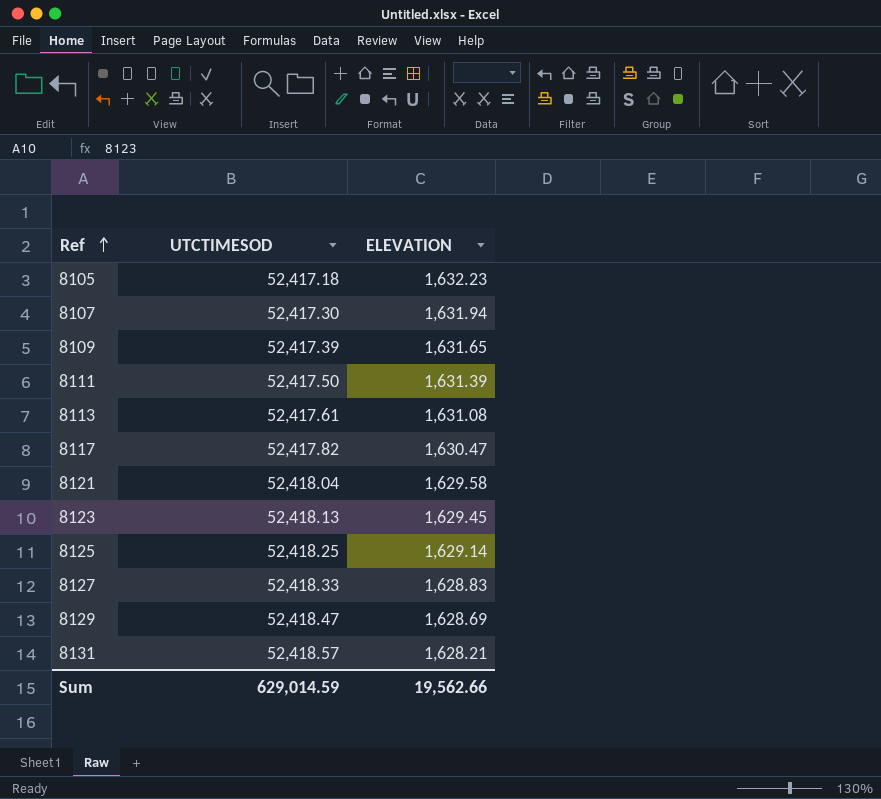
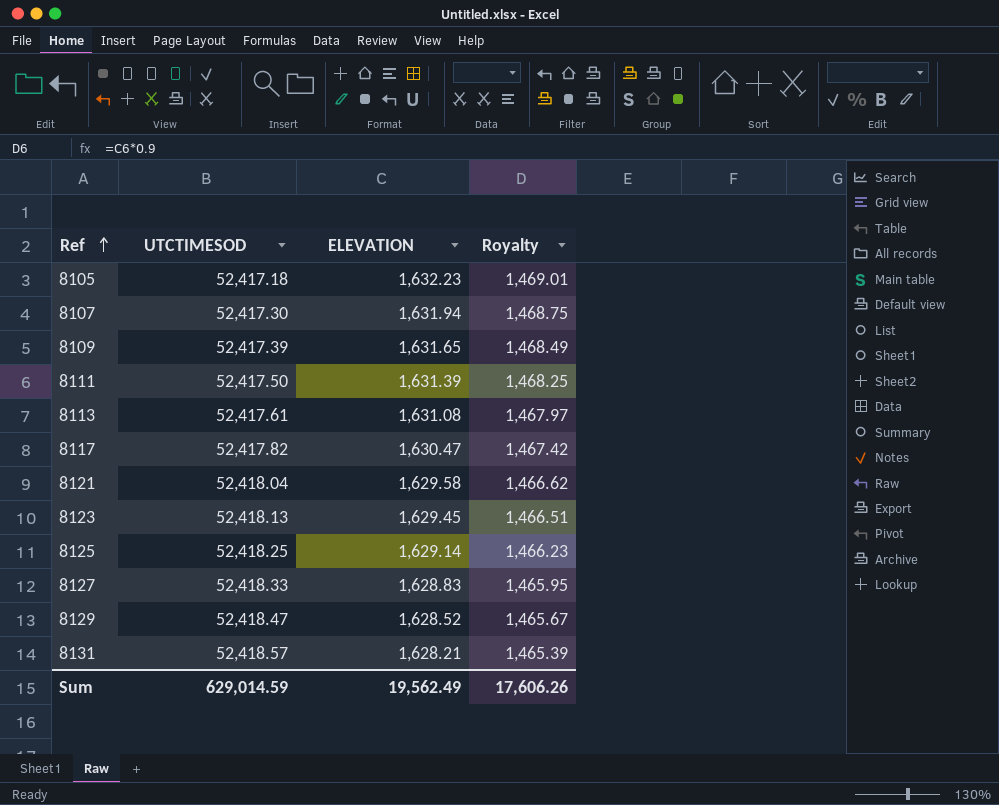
column Royalty | formula: none -> [ELEVATION] * 0.9
8129 | ELEVATION: 1,628.69 -> 1,628.52
Sum | ELEVATION: 19,562.66 -> 19,562.49

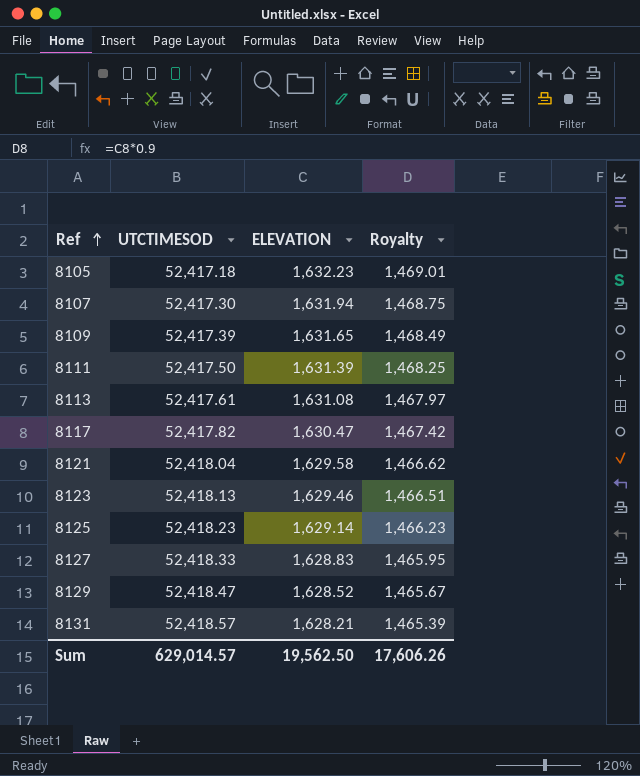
8123 | ELEVATION: 1,629.45 -> 1,629.46
8125 | UTCTIMESOD: 52,418.25 -> 52,418.23
Sum | UTCTIMESOD: 629,014.59 -> 629,014.57
Sum | ELEVATION: 19,562.49 -> 19,562.50

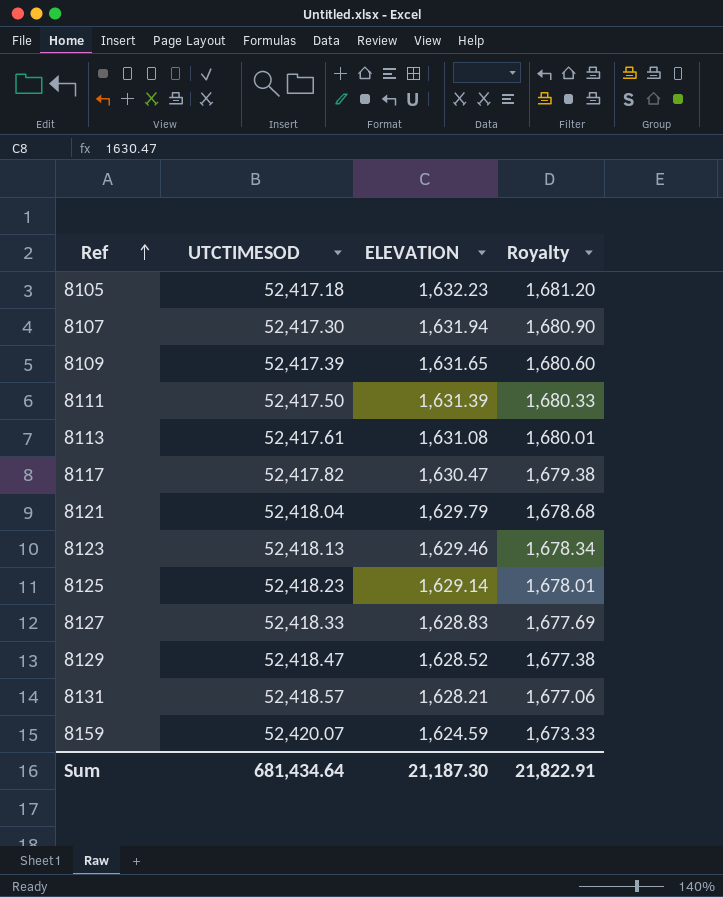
column Royalty | formula: [ELEVATION] * 0.9 -> [ELEVATION] * 1.03
8121 | ELEVATION: 1,629.58 -> 1,629.79
row 8159: none -> 52,420.07 | 1,624.59 | 1,673.33
Sum | UTCTIMESOD: 629,014.57 -> 681,434.64
Sum | ELEVATION: 19,562.50 -> 21,187.30
Sum | Royalty: 17,606.26 -> 21,822.91

